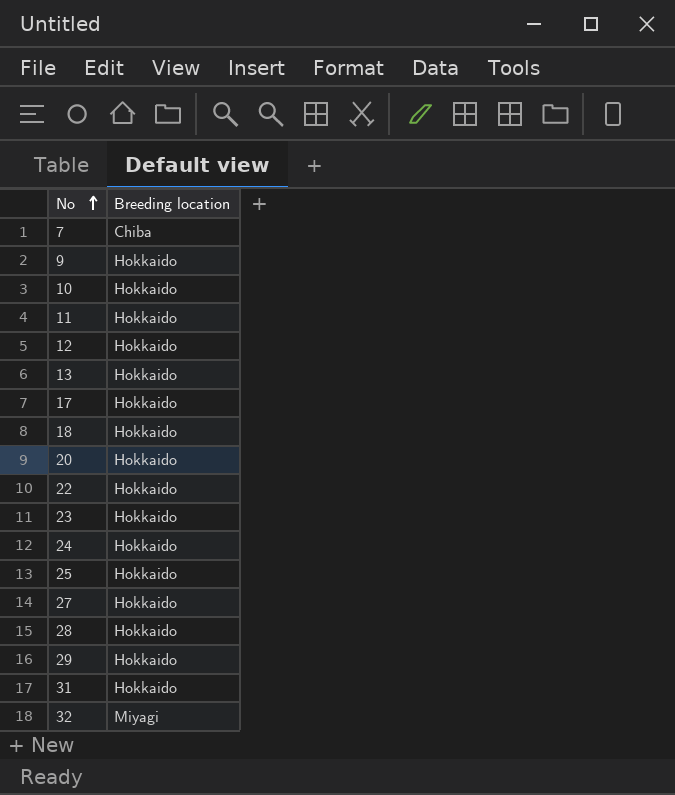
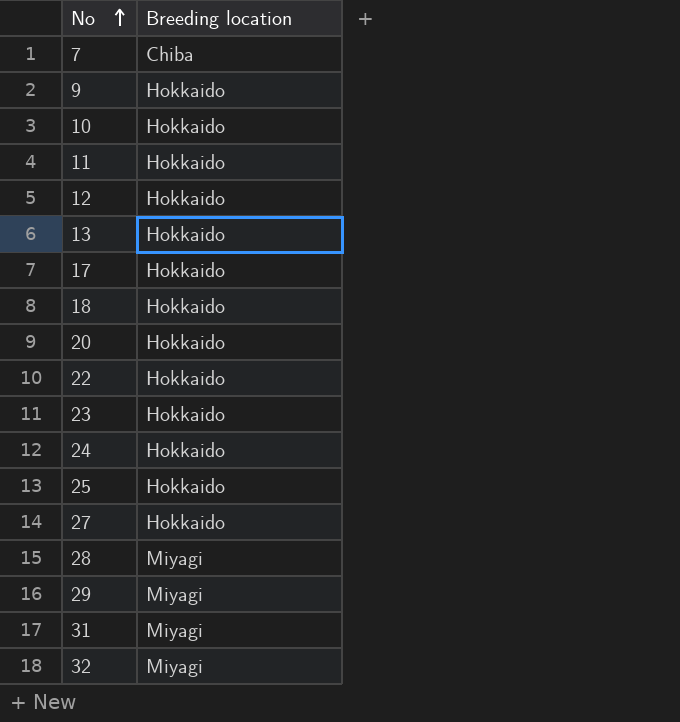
28 | Breeding location: Hokkaido -> Miyagi
29 | Breeding location: Hokkaido -> Miyagi
31 | Breeding location: Hokkaido -> Miyagi

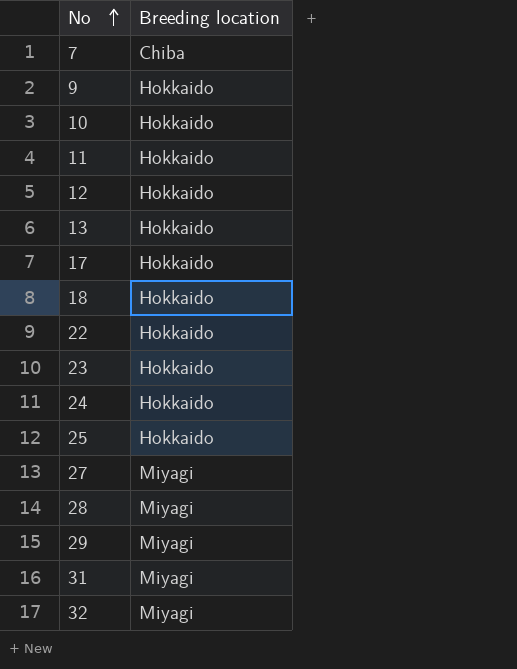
row 20: Hokkaido -> none
27 | Breeding location: Hokkaido -> Miyagi

